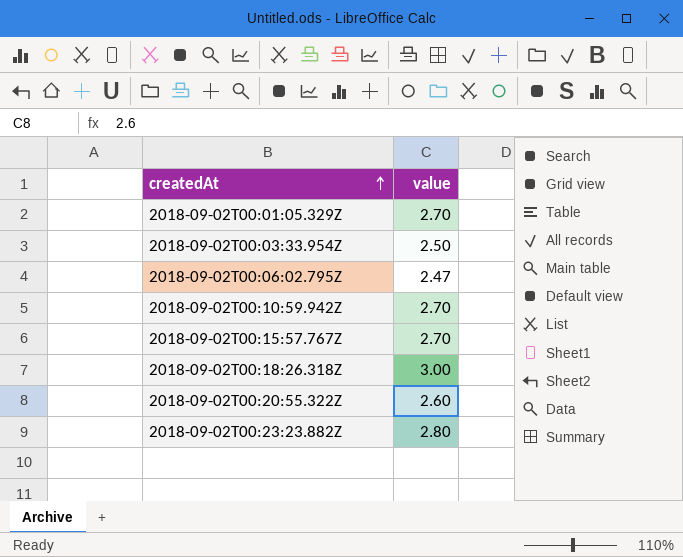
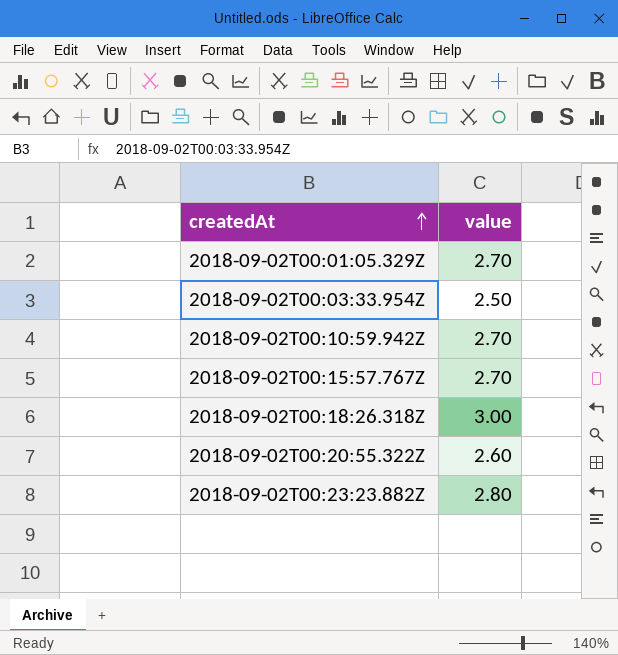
row 2018-09-02T00:06:02.795Z: 2.47 -> none

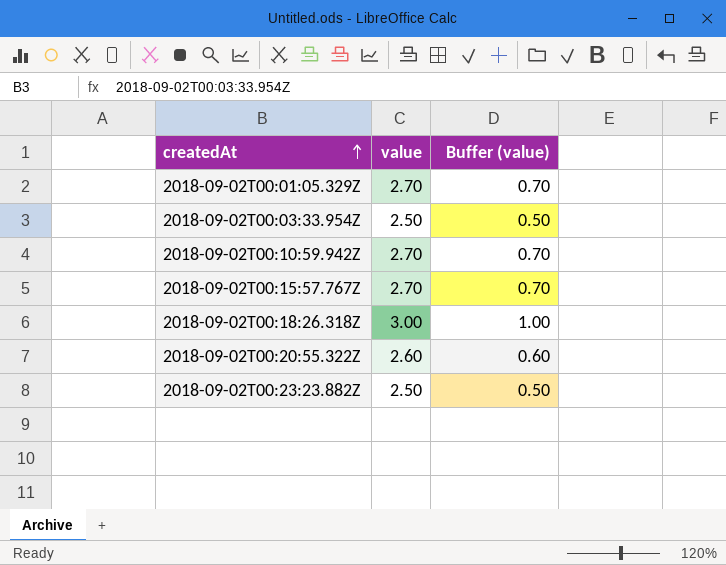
column Buffer (value) | formula: none -> [value] - 2
2018-09-02T00:23:23.882Z | value: 2.80 -> 2.50

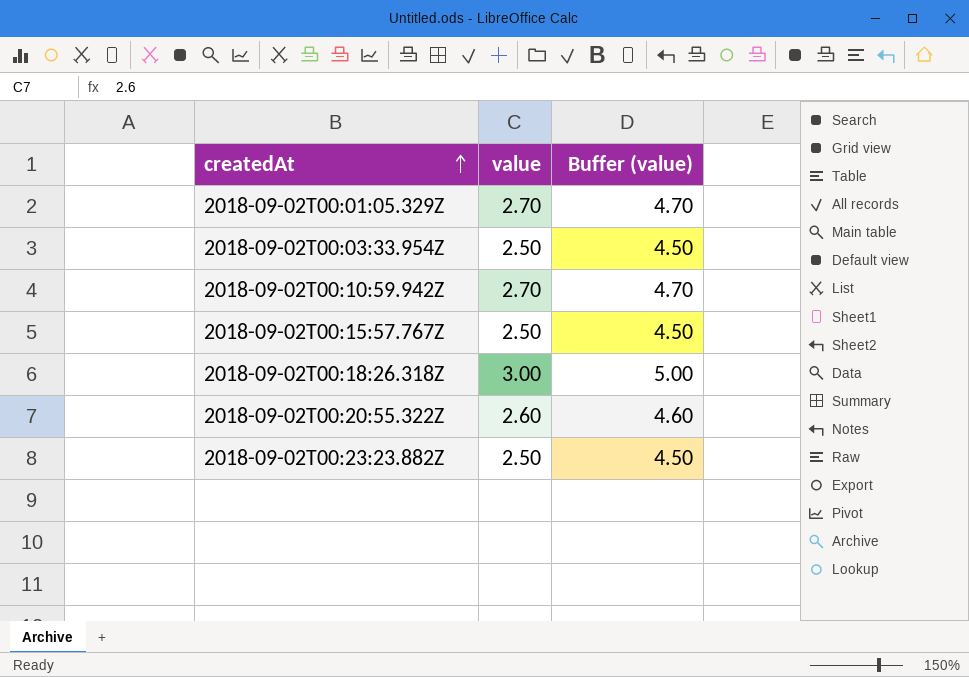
column Buffer (value) | formula: [value] - 2 -> [value] + 2
2018-09-02T00:15:57.767Z | value: 2.70 -> 2.50

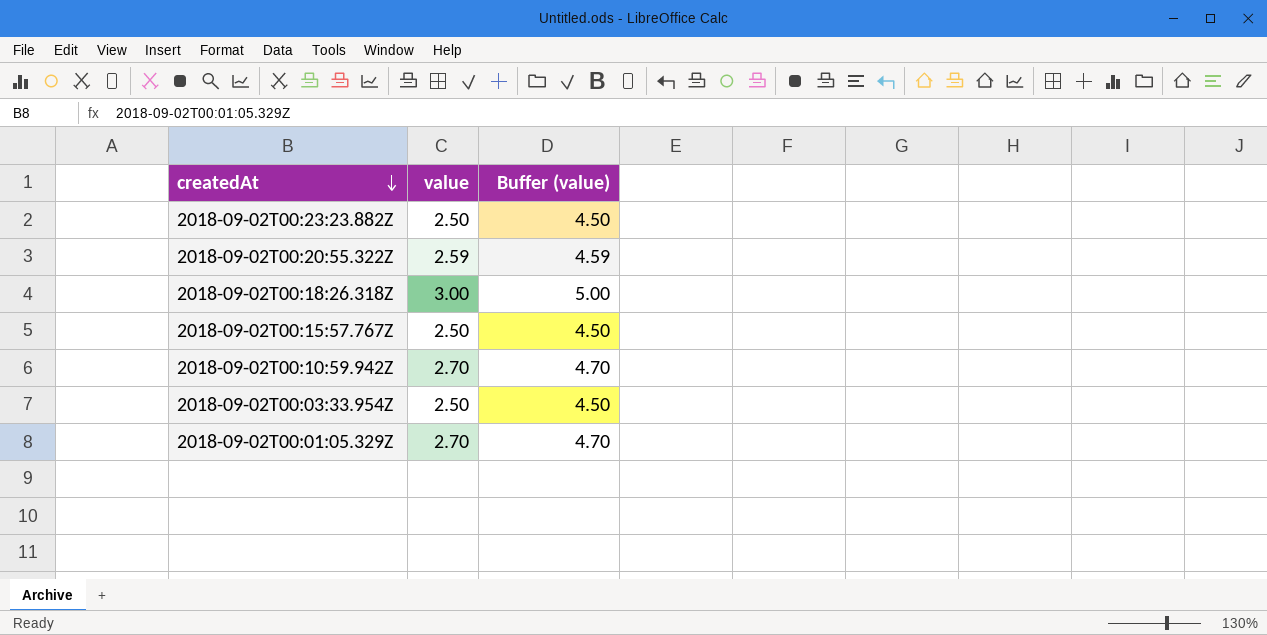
row order: createdAt ascending -> createdAt descending
2018-09-02T00:20:55.322Z | value: 2.60 -> 2.59
2018-09-02T00:20:55.322Z | Buffer (value): 4.60 -> 4.59

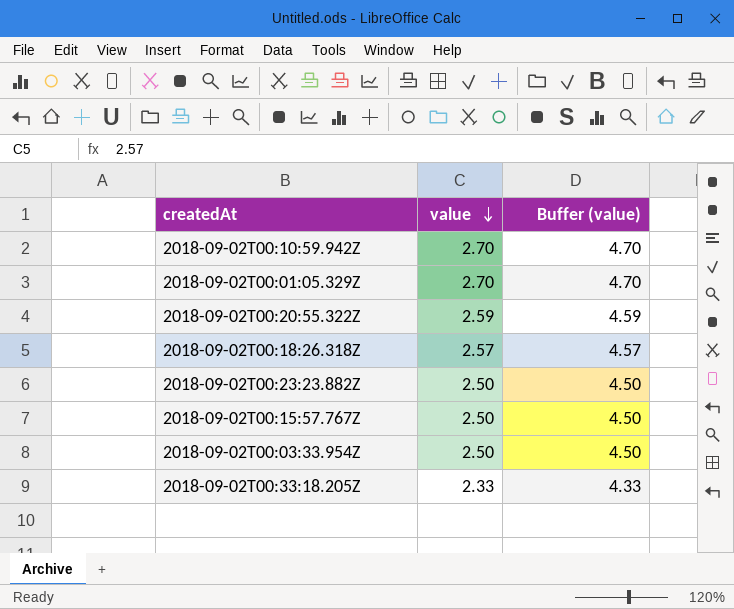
row order: createdAt descending -> value descending
2018-09-02T00:18:26.318Z | value: 3.00 -> 2.57
2018-09-02T00:18:26.318Z | Buffer (value): 5.00 -> 4.57
row 2018-09-02T00:33:18.205Z: none -> 2.33 | 4.33

